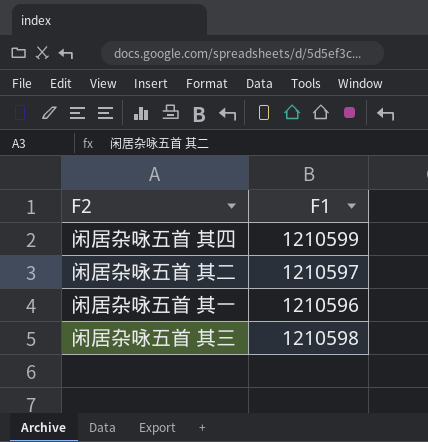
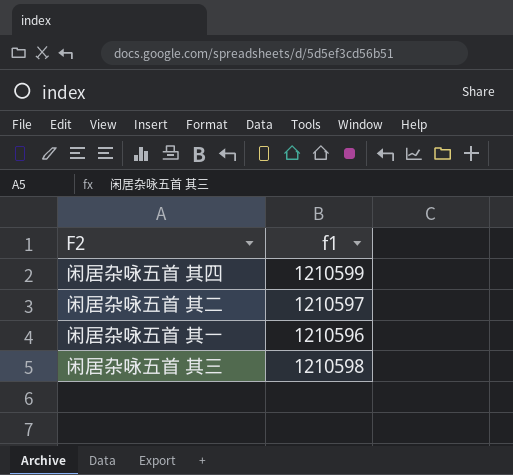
column name: F1 -> f1

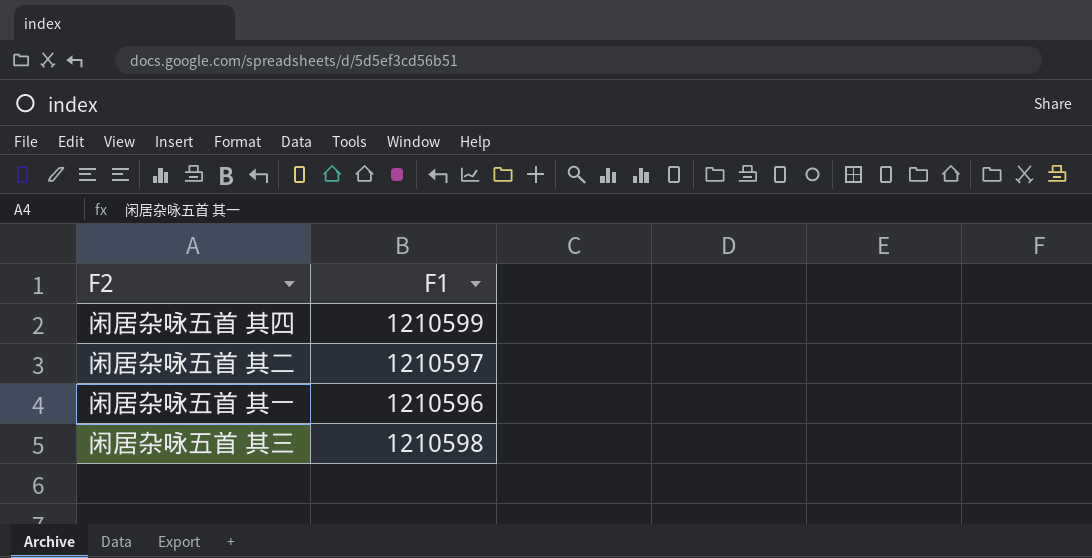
column name: f1 -> F1

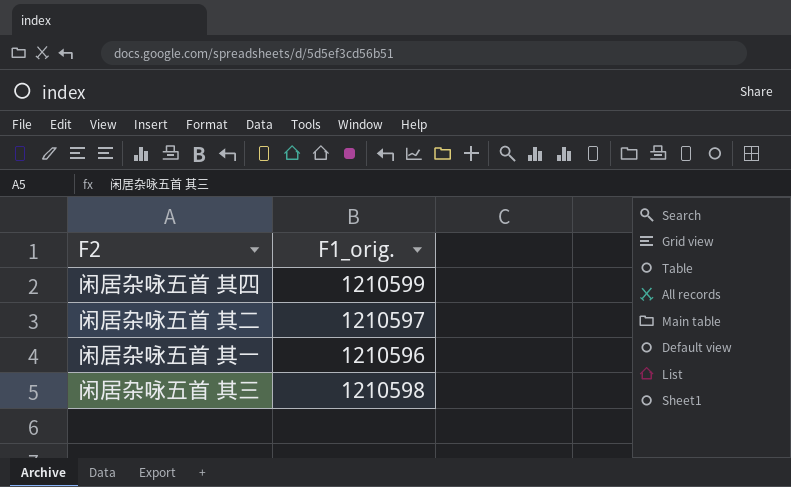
column name: F1 -> F1_orig.

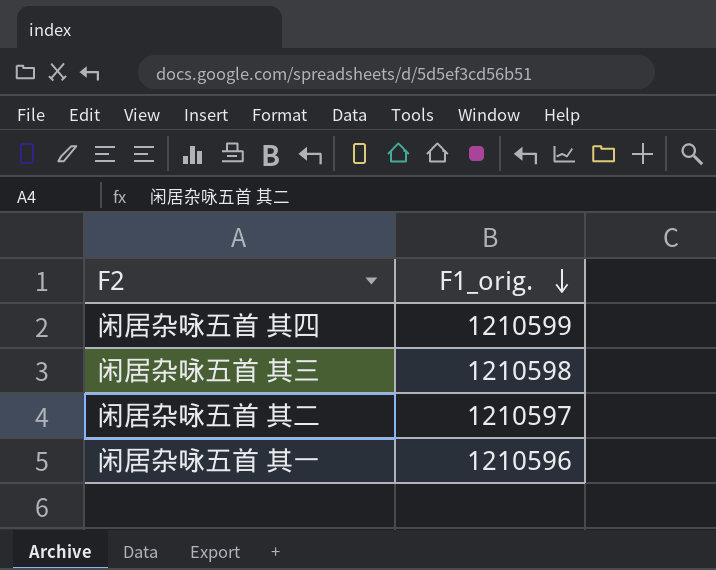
row order: none -> F1_orig. descending

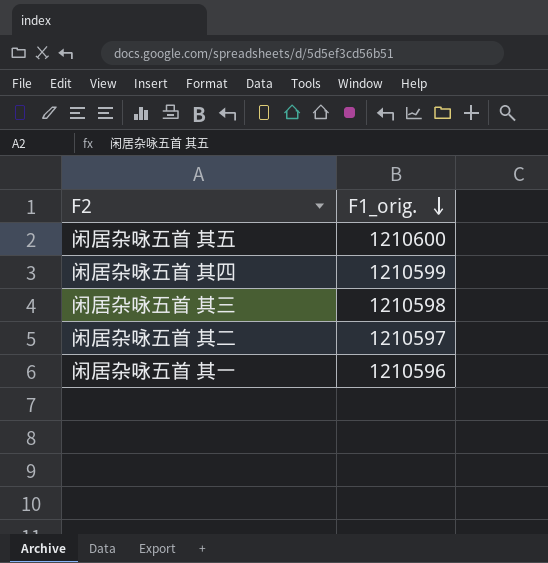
row 闲居杂咏五首 其五: none -> 1210600

